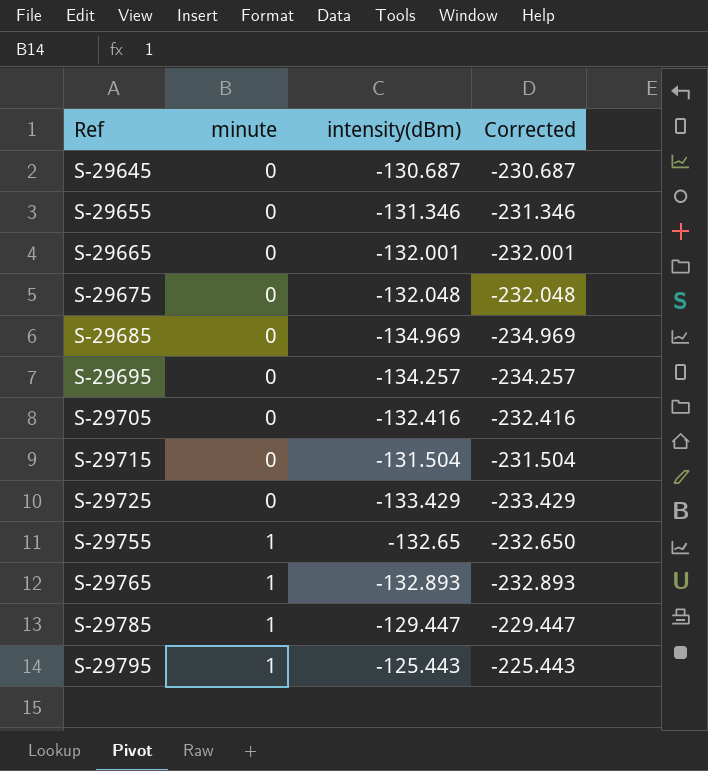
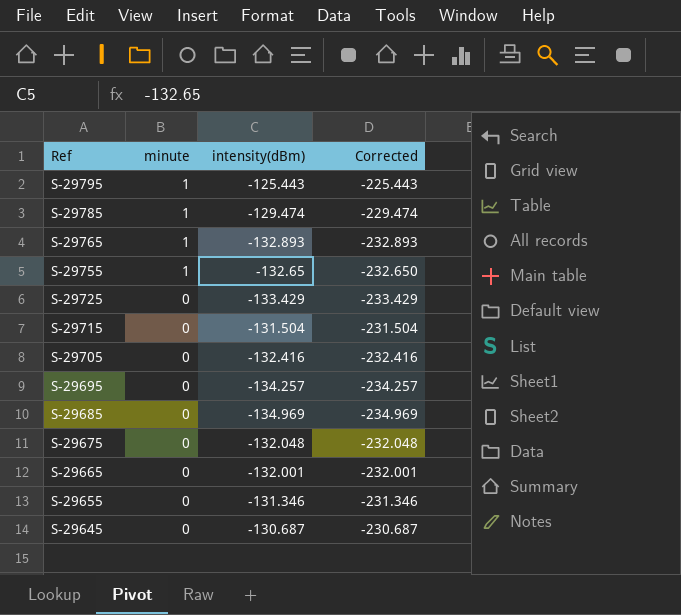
row order: Ref ascending -> Ref descending
S-29785 | intensity(dBm): -129.447 -> -129.474
S-29785 | Corrected: -229.447 -> -229.474

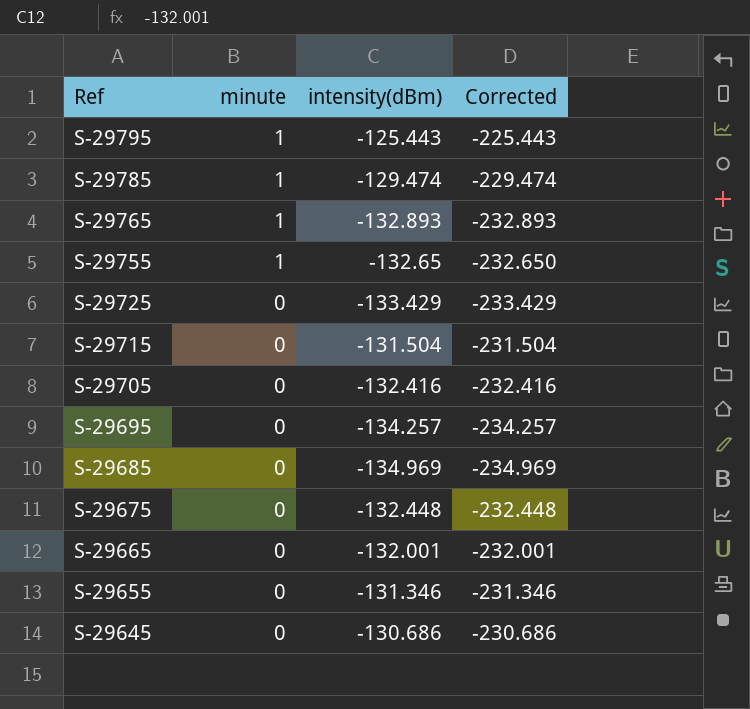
S-29675 | intensity(dBm): -132.048 -> -132.448
S-29675 | Corrected: -232.048 -> -232.448
S-29645 | intensity(dBm): -130.687 -> -130.686
S-29645 | Corrected: -230.687 -> -230.686

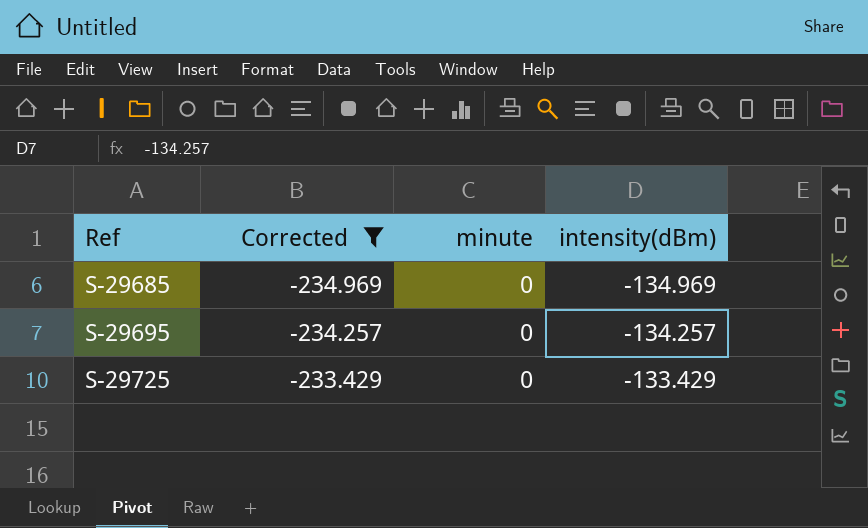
filter: none -> Corrected <= -233.429
row order: Ref descending -> Ref ascending
column Corrected | position: 4 -> 2

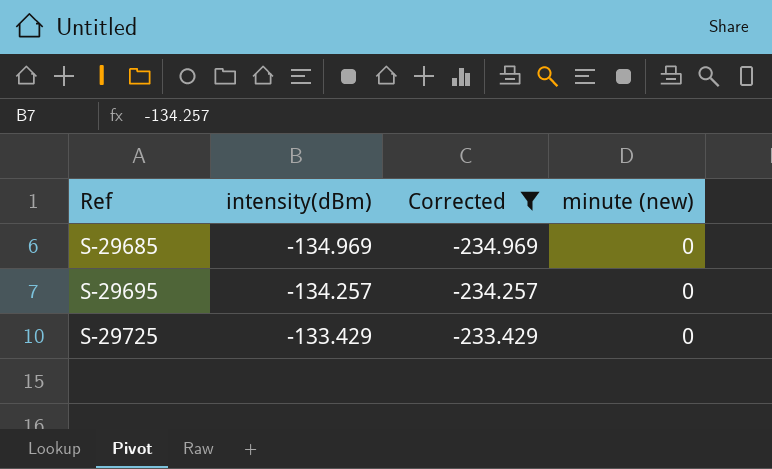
column intensity(dBm) | position: 4 -> 2
column name: minute -> minute (new)

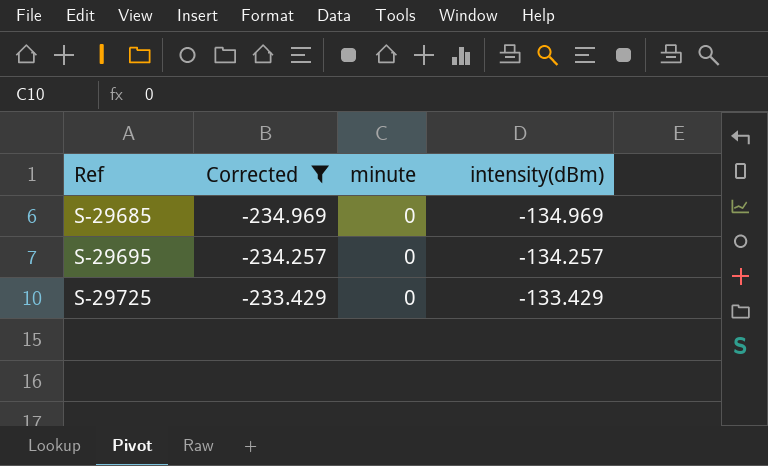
column name: minute (new) -> minute
column intensity(dBm) | position: 2 -> 4

